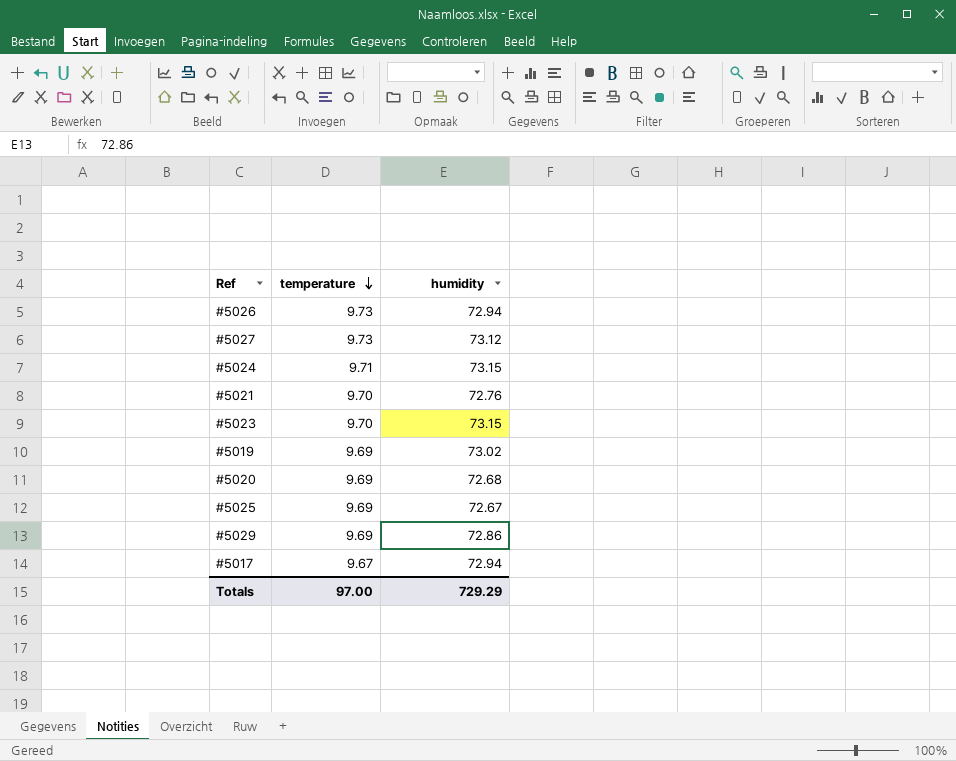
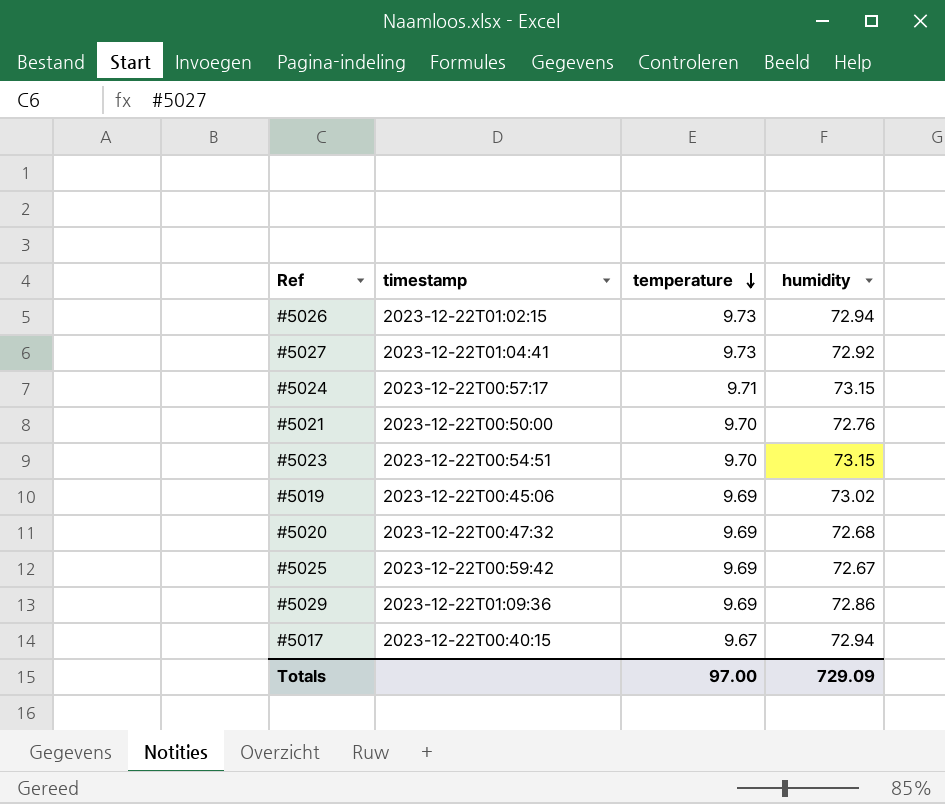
column timestamp | position: none -> 2
#5027 | humidity: 73.12 -> 72.92
Totals | humidity: 729.29 -> 729.09

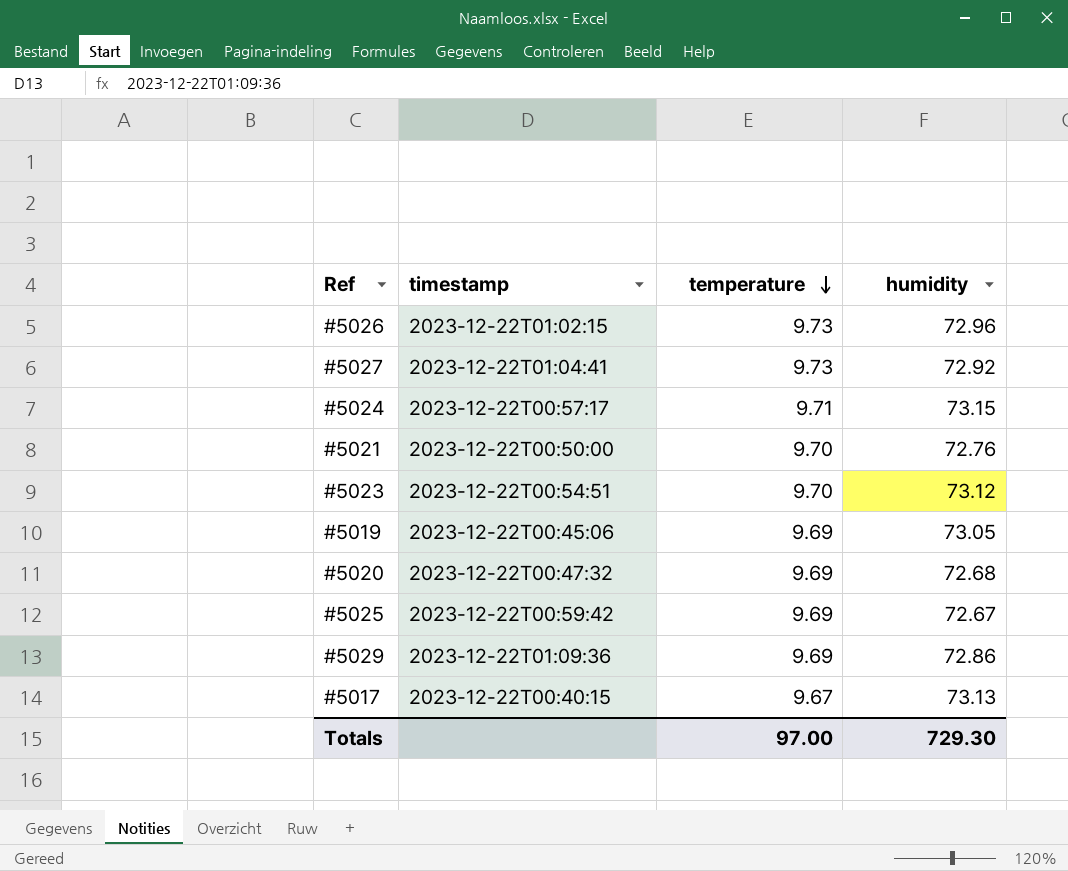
#5026 | humidity: 72.94 -> 72.96
#5023 | humidity: 73.15 -> 73.12
#5019 | humidity: 73.02 -> 73.05
#5017 | humidity: 72.94 -> 73.13
Totals | humidity: 729.09 -> 729.30

